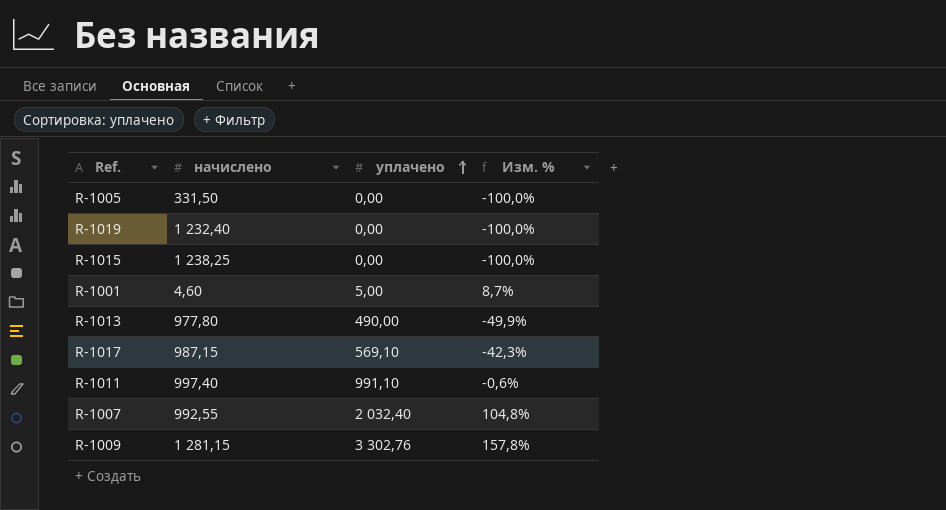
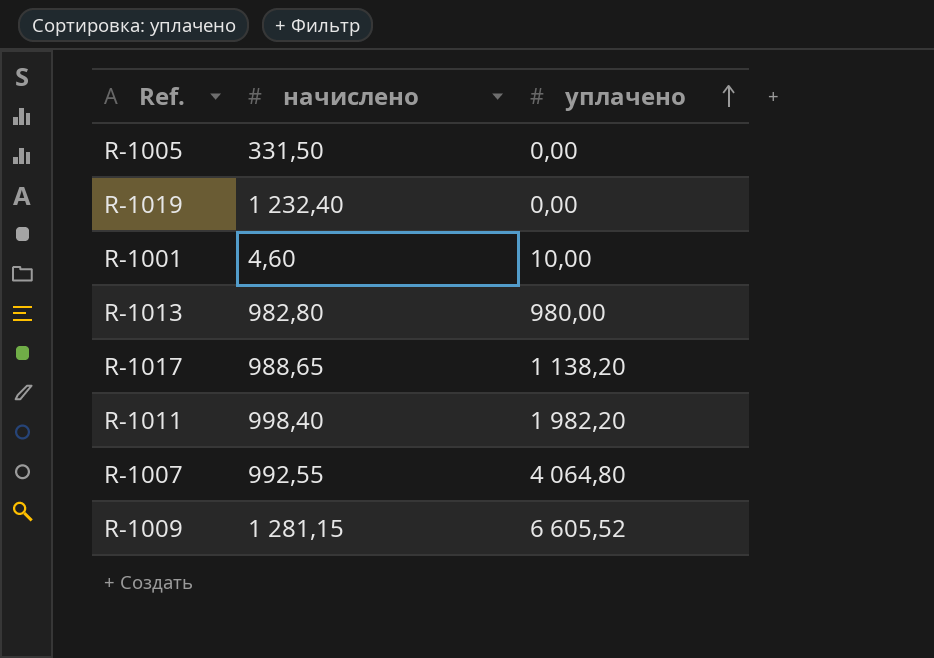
column Изм. % | formula: ([уплачено] - [начислено]) / [начислено] -> none
row R-1015: 1 238,25 | 0,00 | -100,0% -> none
R-1001 | уплачено: 5,00 -> 10,00
R-1013 | начислено: 977,80 -> 982,80
R-1013 | уплачено: 490,00 -> 980,00
R-1017 | начислено: 987,15 -> 988,65
R-1017 | уплачено: 569,10 -> 1 138,20
R-1011 | начислено: 997,40 -> 998,40
R-1011 | уплачено: 991,10 -> 1 982,20
R-1007 | уплачено: 2 032,40 -> 4 064,80
R-1009 | уплачено: 3 302,76 -> 6 605,52

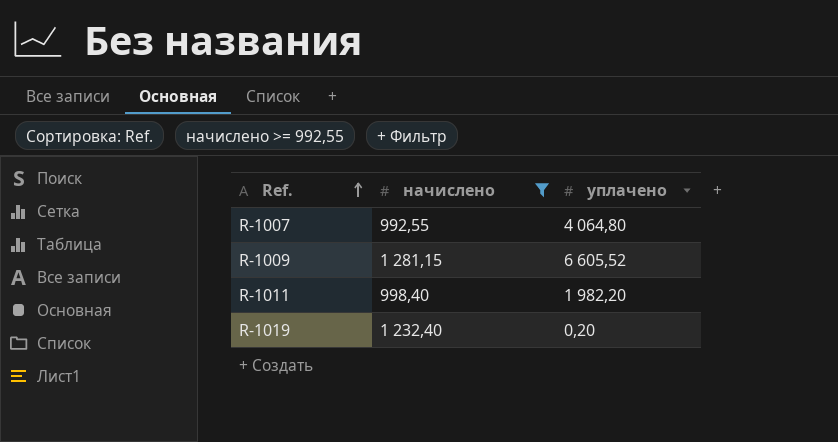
filter: none -> начислено >= 992,55
row order: уплачено ascending -> Ref. ascending
R-1019 | уплачено: 0,00 -> 0,20

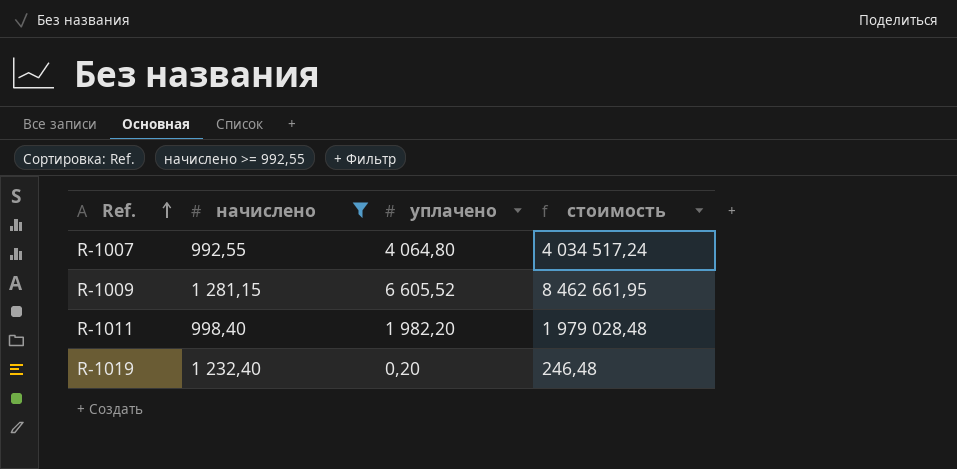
column стоимость | formula: none -> [начислено] * [уплачено]

